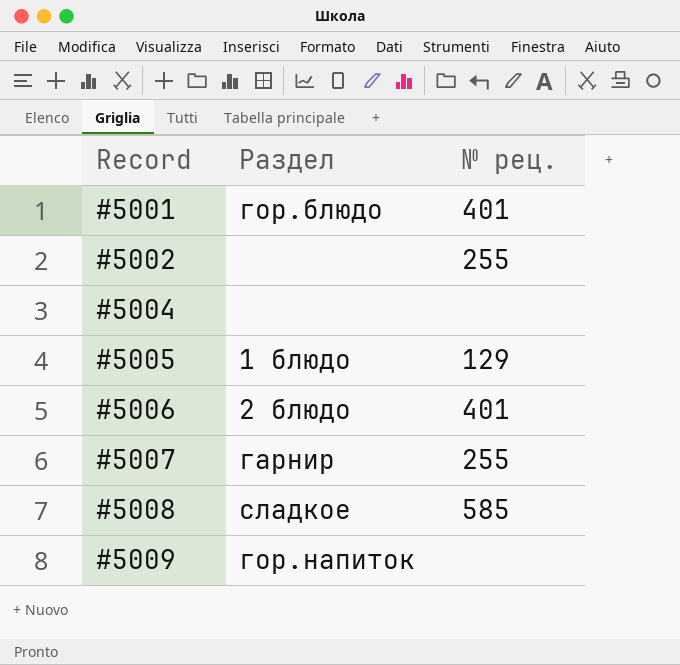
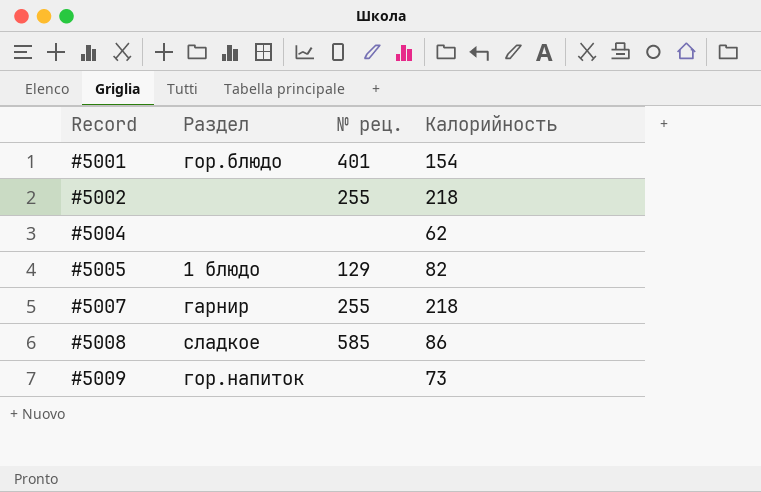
column Калорийность | position: none -> 4
row #5006: 2 блюдо | 401 -> none

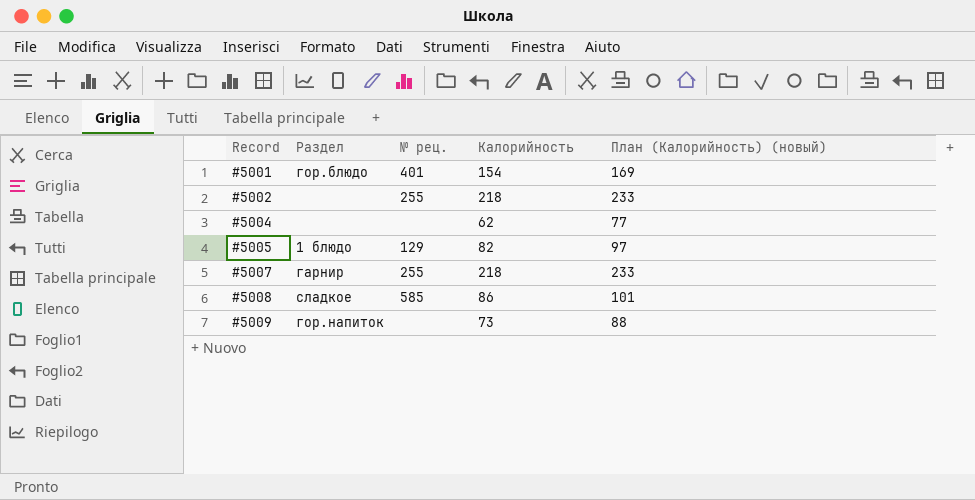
column План (Калорийность) (новый) | formula: none -> [Калорийность] + 15

